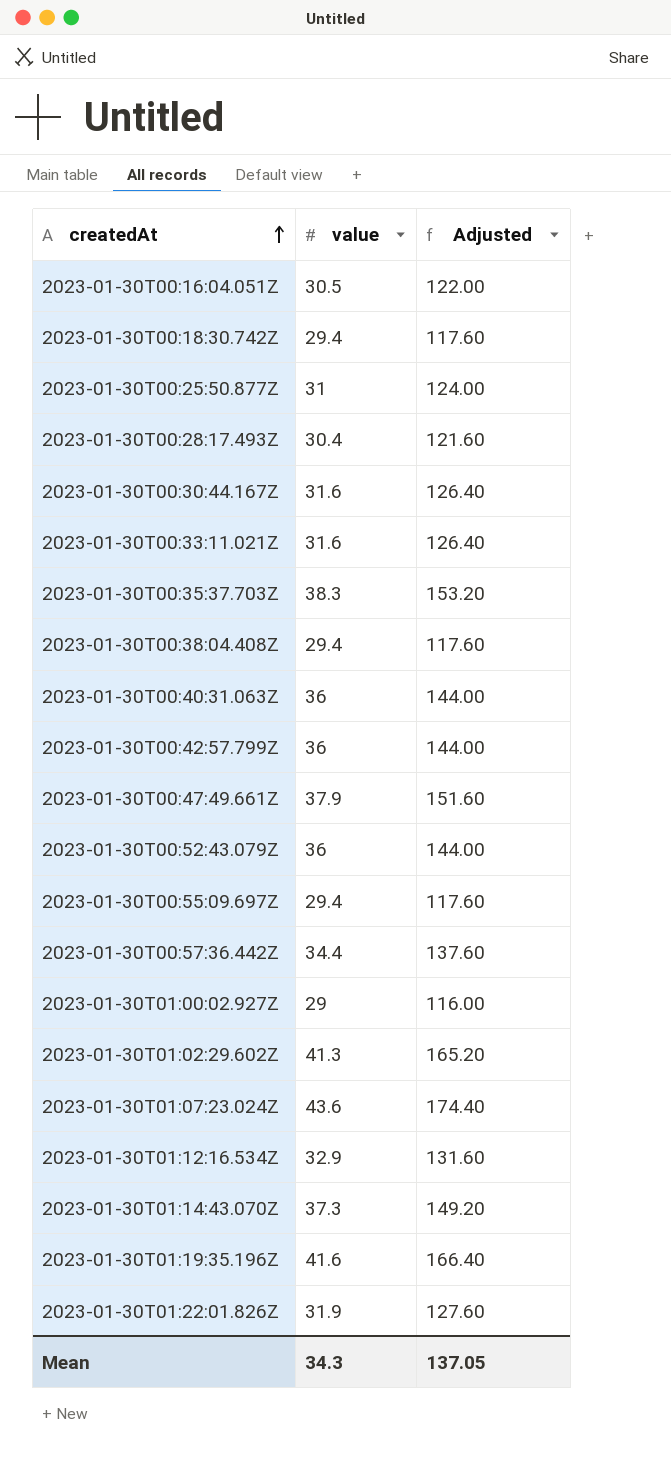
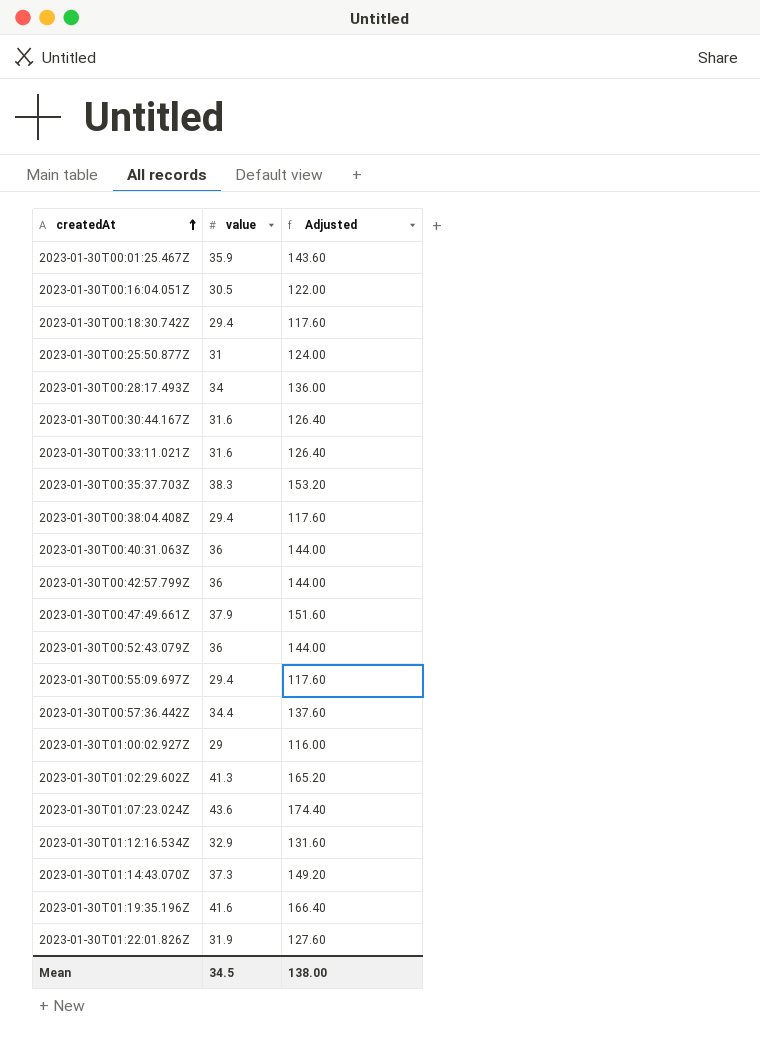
row 2023-01-30T00:01:25.467Z: none -> 35.9 | 143.60
2023-01-30T00:28:17.493Z | value: 30.4 -> 34
2023-01-30T00:28:17.493Z | Adjusted: 121.60 -> 136.00
Mean | value: 34.3 -> 34.5
Mean | Adjusted: 137.05 -> 138.00

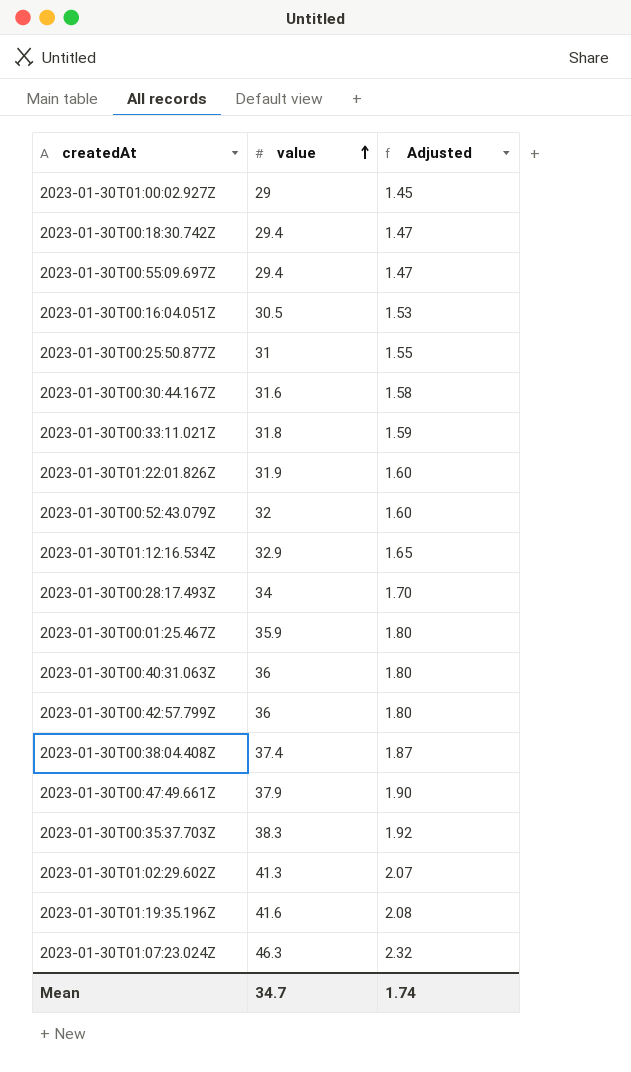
row order: createdAt ascending -> value ascending
column Adjusted | formula: [value] * 4 -> [value] * 0.05
row 2023-01-30T00:57:36.442Z: 34.4 | 137.60 -> none
row 2023-01-30T01:14:43.070Z: 37.3 | 149.20 -> none
2023-01-30T00:33:11.021Z | value: 31.6 -> 31.8
2023-01-30T00:52:43.079Z | value: 36 -> 32
2023-01-30T00:38:04.408Z | value: 29.4 -> 37.4
2023-01-30T01:07:23.024Z | value: 43.6 -> 46.3
Mean | value: 34.5 -> 34.7
Mean | Adjusted: 138.00 -> 1.74

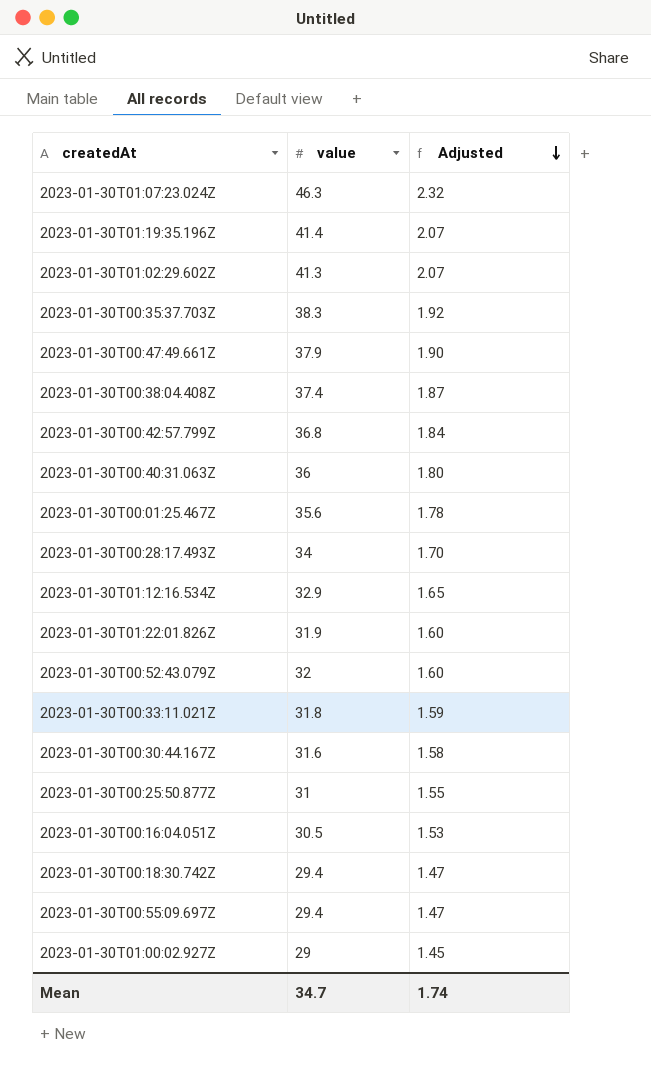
row order: value ascending -> Adjusted descending
2023-01-30T01:19:35.196Z | value: 41.6 -> 41.4
2023-01-30T01:19:35.196Z | Adjusted: 2.08 -> 2.07
2023-01-30T00:42:57.799Z | value: 36 -> 36.8
2023-01-30T00:42:57.799Z | Adjusted: 1.80 -> 1.84
2023-01-30T00:01:25.467Z | value: 35.9 -> 35.6
2023-01-30T00:01:25.467Z | Adjusted: 1.80 -> 1.78

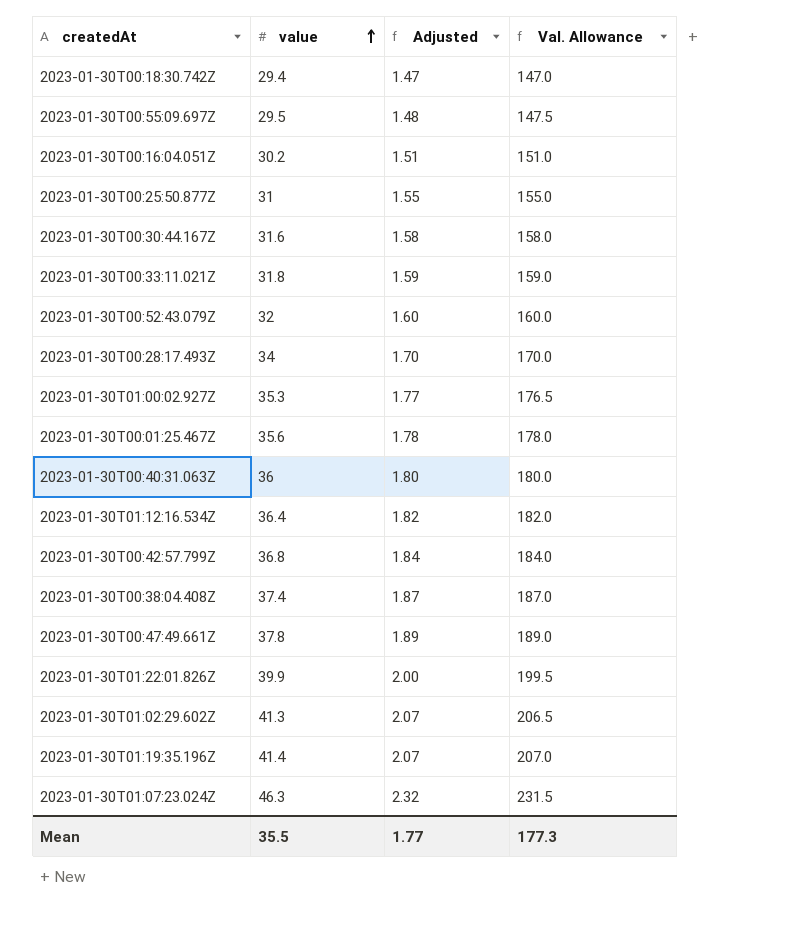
row order: Adjusted descending -> value ascending
column Val. Allowance | formula: none -> [value] * 5
row 2023-01-30T00:35:37.703Z: 38.3 | 1.92 -> none
2023-01-30T00:55:09.697Z | value: 29.4 -> 29.5
2023-01-30T00:55:09.697Z | Adjusted: 1.47 -> 1.48
2023-01-30T00:16:04.051Z | value: 30.5 -> 30.2
2023-01-30T00:16:04.051Z | Adjusted: 1.53 -> 1.51
2023-01-30T01:00:02.927Z | value: 29 -> 35.3
2023-01-30T01:00:02.927Z | Adjusted: 1.45 -> 1.77
2023-01-30T01:12:16.534Z | value: 32.9 -> 36.4
2023-01-30T01:12:16.534Z | Adjusted: 1.65 -> 1.82
2023-01-30T00:47:49.661Z | value: 37.9 -> 37.8
2023-01-30T00:47:49.661Z | Adjusted: 1.90 -> 1.89
2023-01-30T01:22:01.826Z | value: 31.9 -> 39.9
2023-01-30T01:22:01.826Z | Adjusted: 1.60 -> 2.00
Mean | value: 34.7 -> 35.5
Mean | Adjusted: 1.74 -> 1.77

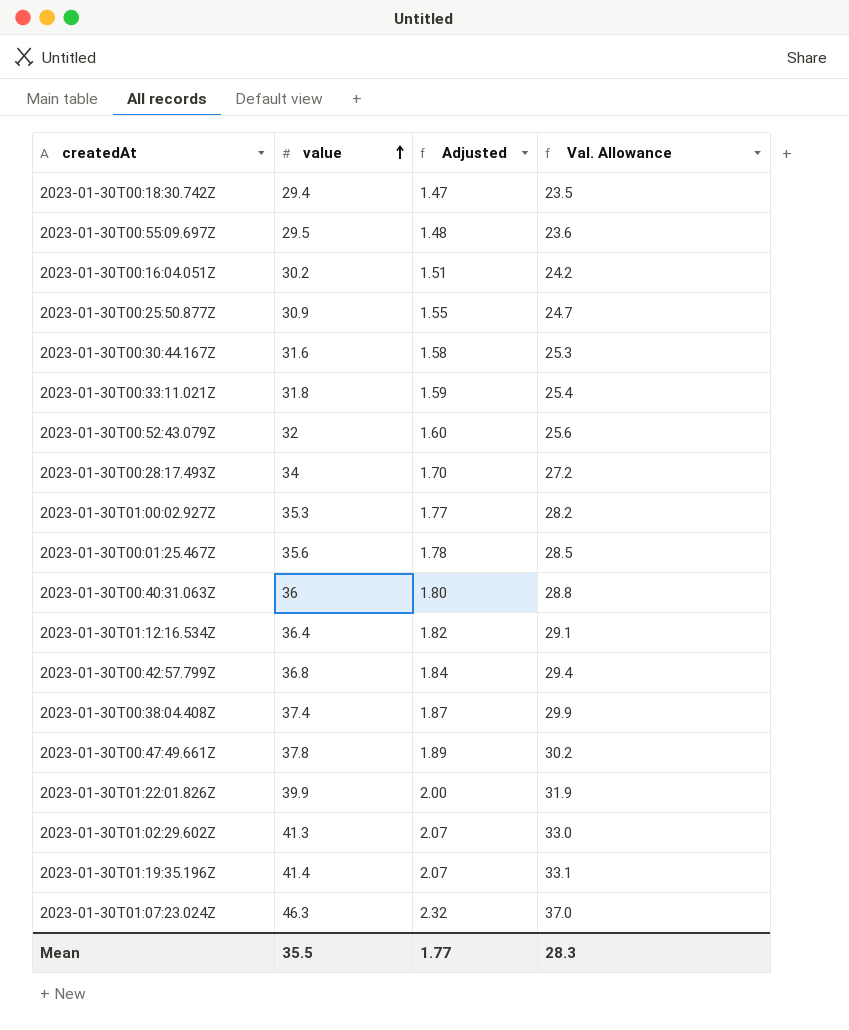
column Val. Allowance | formula: [value] * 5 -> [value] * 0.8
2023-01-30T00:25:50.877Z | value: 31 -> 30.9
Mean | Val. Allowance: 177.3 -> 28.3

